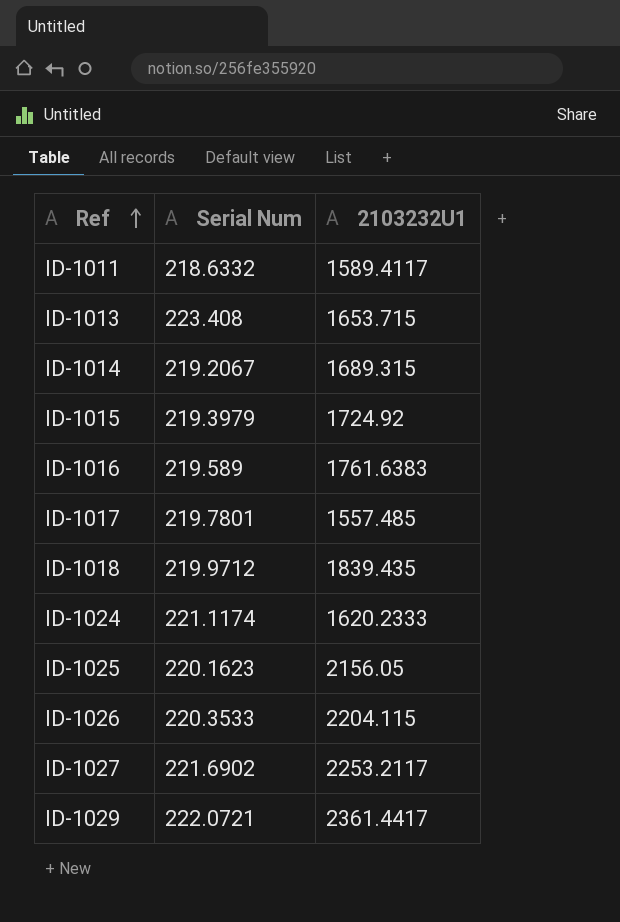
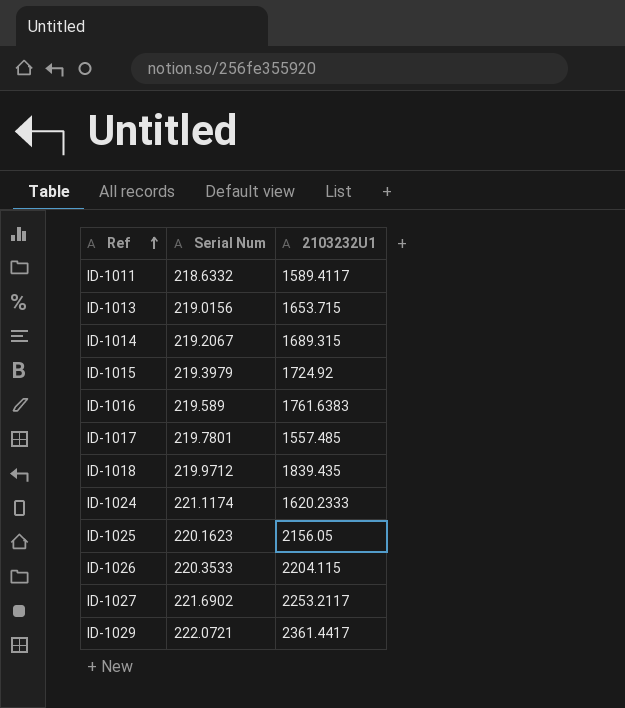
ID-1013 | Serial Num: 223.408 -> 219.0156

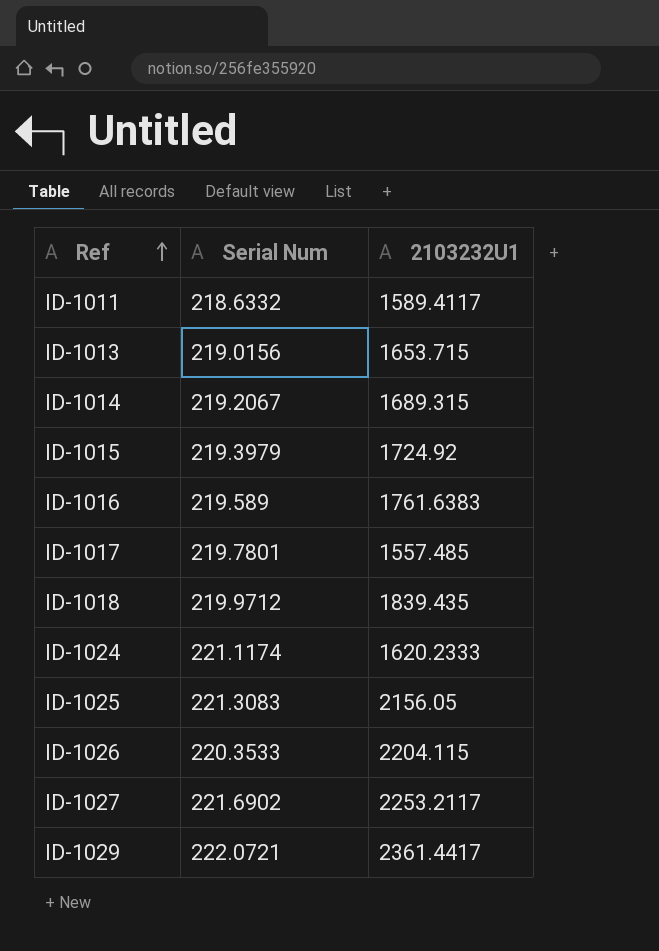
ID-1025 | Serial Num: 220.1623 -> 221.3083

